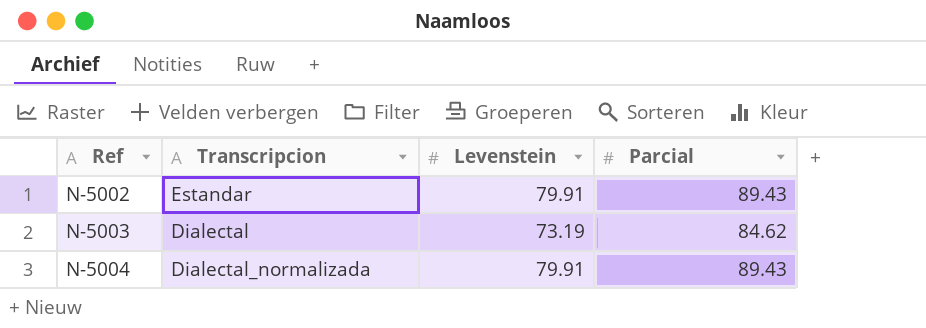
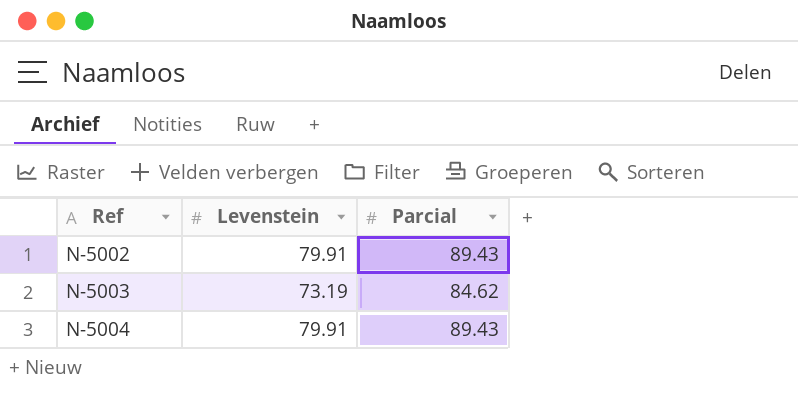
column Transcripcion | position: 2 -> none

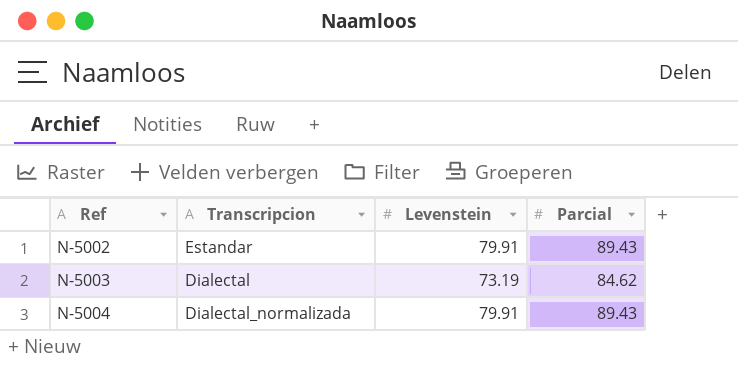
column Transcripcion | position: none -> 2

